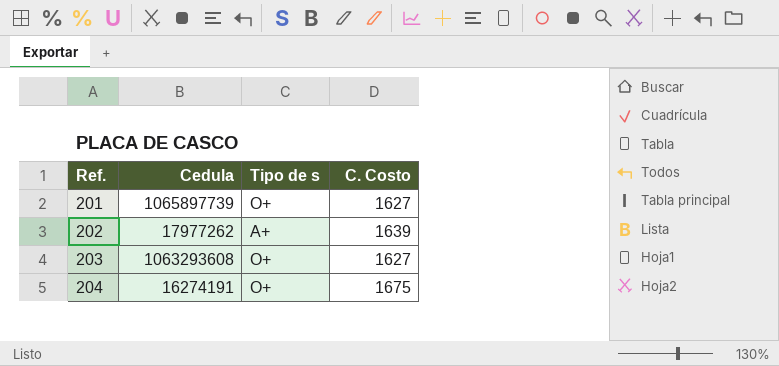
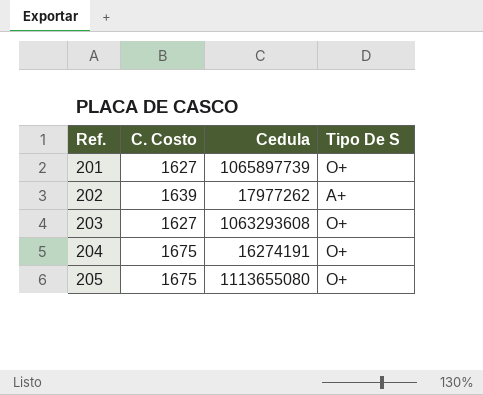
column C. Costo | position: 4 -> 2
column name: Tipo de s -> Tipo De S
row 205: none -> 1675 | 1113655080 | O+

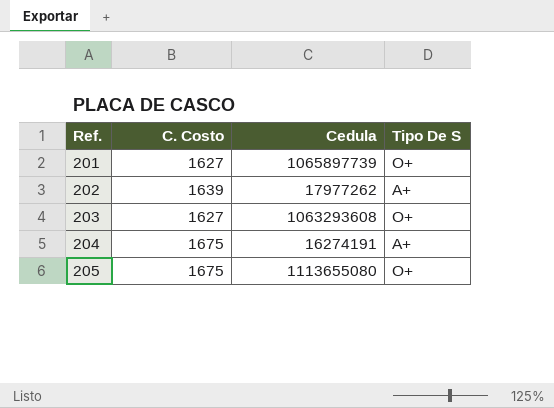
204 | Tipo De S: O+ -> A+

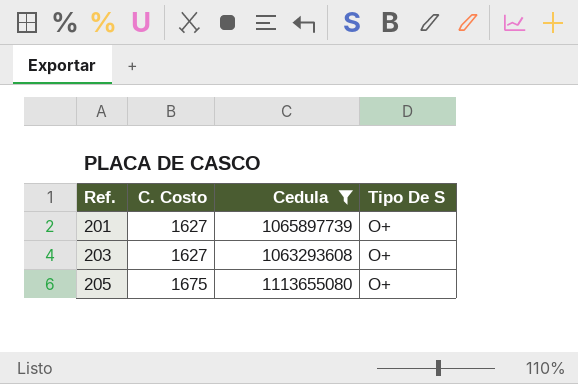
filter: none -> Cedula >= 1063293608

